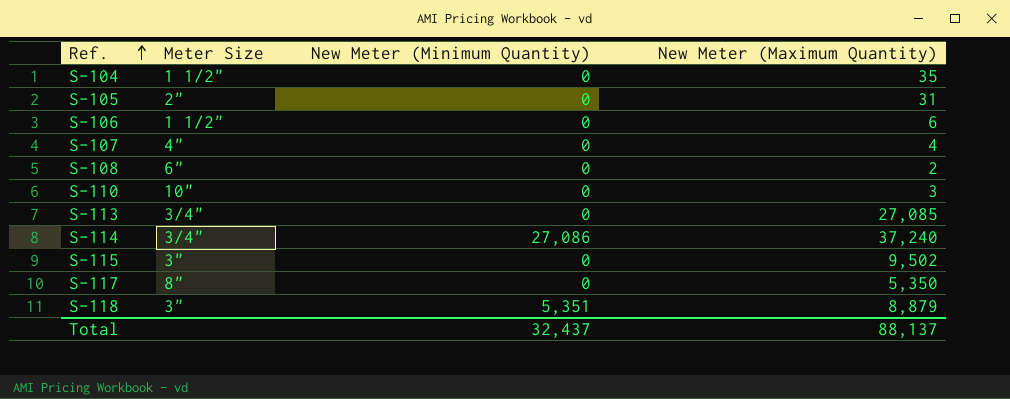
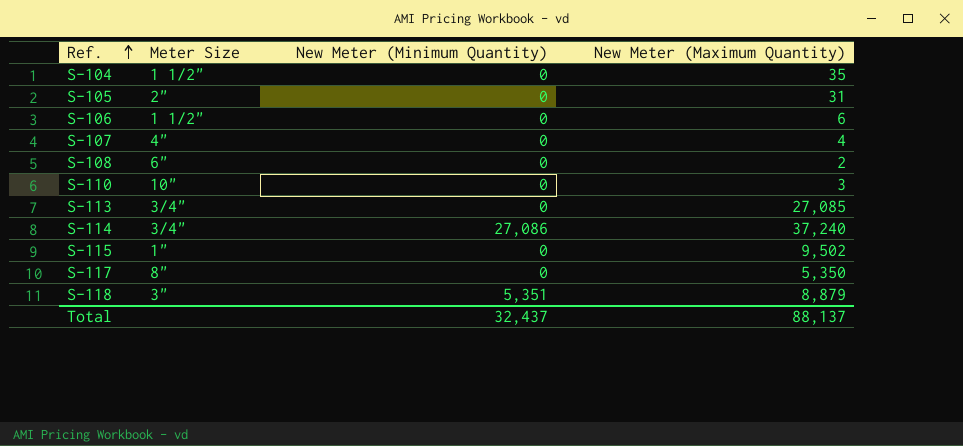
S-115 | Meter Size: 3" -> 1"

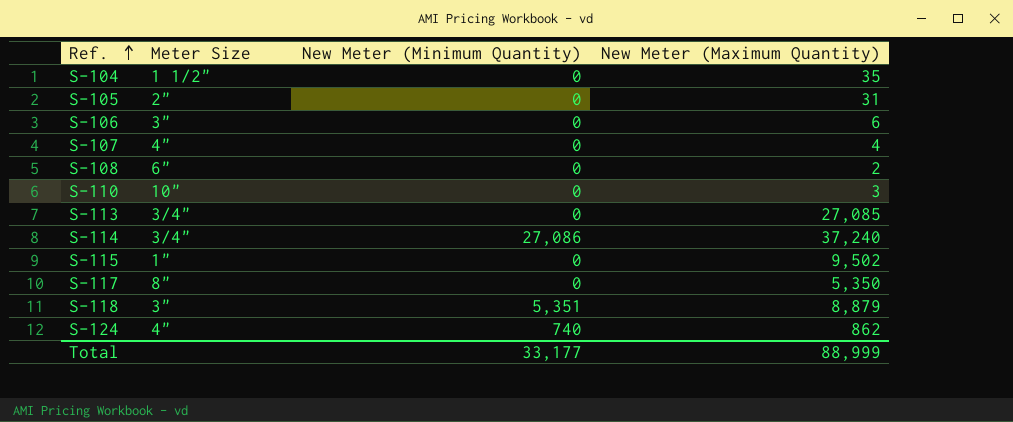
S-106 | Meter Size: 1 1/2" -> 3"
row S-124: none -> 4" | 740 | 862
Total | New Meter (Minimum Quantity): 32,437 -> 33,177
Total | New Meter (Maximum Quantity): 88,137 -> 88,999

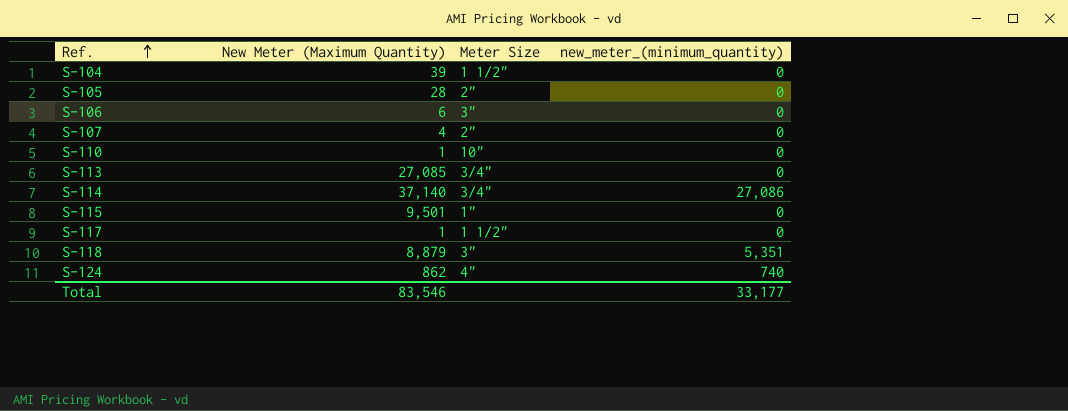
column New Meter (Maximum Quantity) | position: 4 -> 2
column name: New Meter (Minimum Quantity) -> new_meter_(minimum_quantity)
row S-108: 6" | 0 | 2 -> none
S-104 | New Meter (Maximum Quantity): 35 -> 39
S-105 | New Meter (Maximum Quantity): 31 -> 28
S-107 | Meter Size: 4" -> 2"
S-110 | New Meter (Maximum Quantity): 3 -> 1
S-114 | New Meter (Maximum Quantity): 37,240 -> 37,140
S-115 | New Meter (Maximum Quantity): 9,502 -> 9,501
S-117 | New Meter (Maximum Quantity): 5,350 -> 1
S-117 | Meter Size: 8" -> 1 1/2"
Total | New Meter (Maximum Quantity): 88,999 -> 83,546

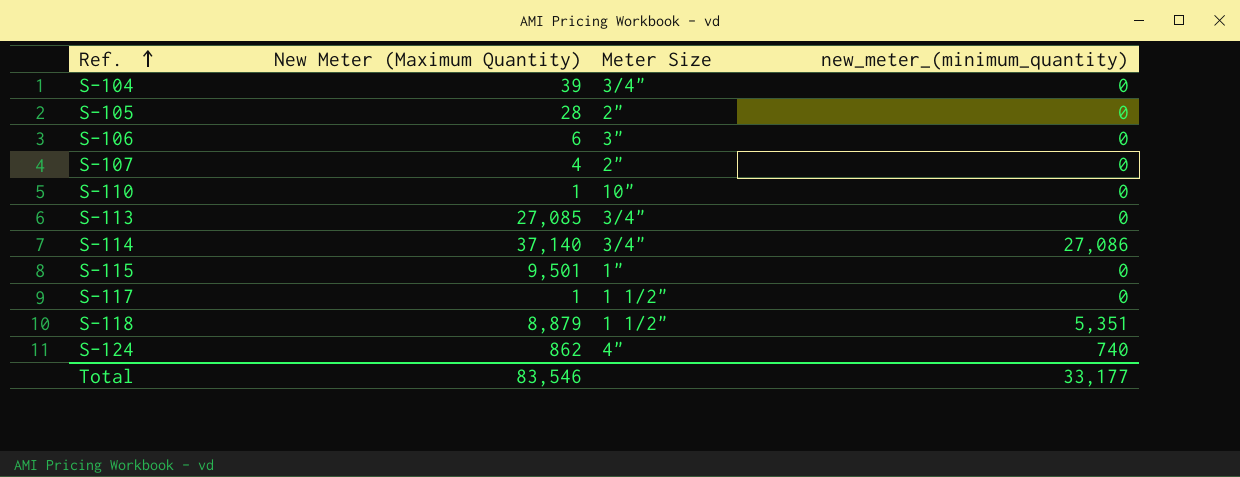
S-104 | Meter Size: 1 1/2" -> 3/4"
S-118 | Meter Size: 3" -> 1 1/2"

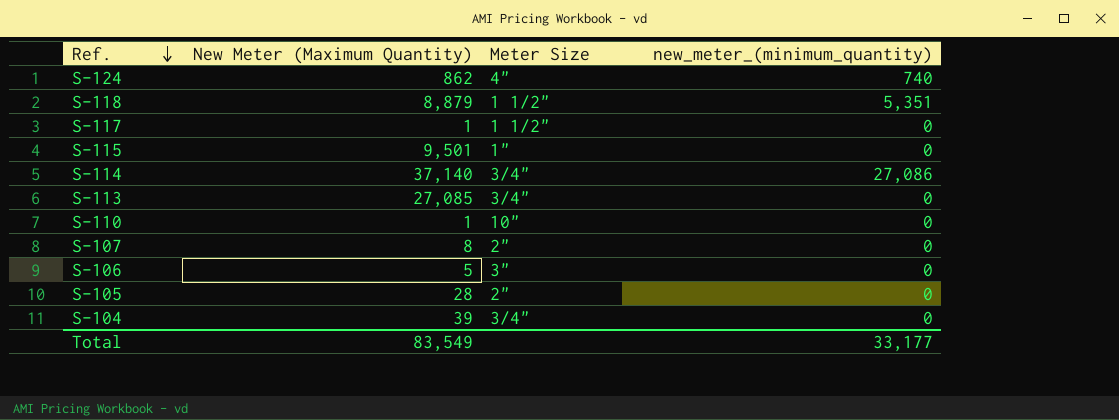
row order: Ref. ascending -> Ref. descending
S-107 | New Meter (Maximum Quantity): 4 -> 8
S-106 | New Meter (Maximum Quantity): 6 -> 5
Total | New Meter (Maximum Quantity): 83,546 -> 83,549

